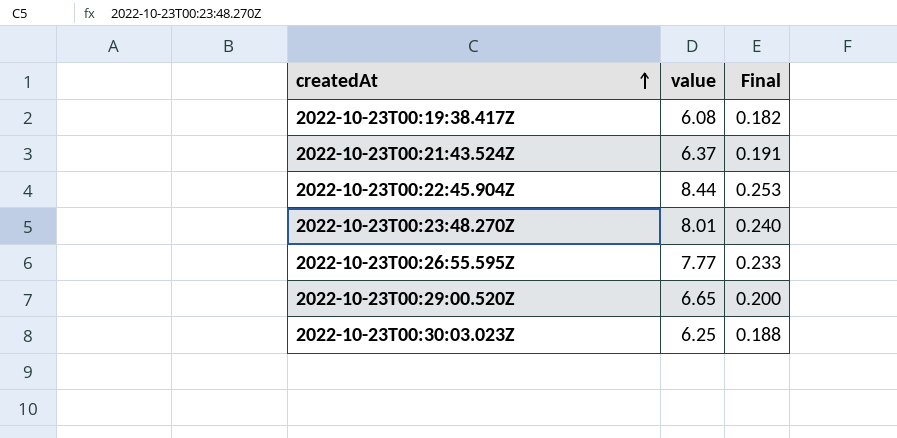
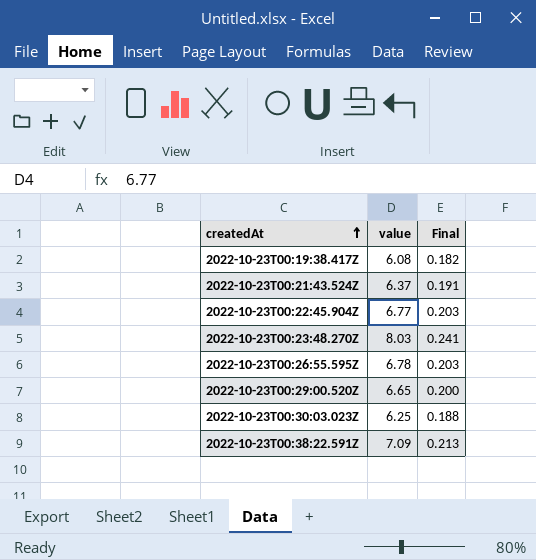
2022-10-23T00:22:45.904Z | value: 8.44 -> 6.77
2022-10-23T00:22:45.904Z | Final: 0.253 -> 0.203
2022-10-23T00:23:48.270Z | value: 8.01 -> 8.03
2022-10-23T00:23:48.270Z | Final: 0.240 -> 0.241
2022-10-23T00:26:55.595Z | value: 7.77 -> 6.78
2022-10-23T00:26:55.595Z | Final: 0.233 -> 0.203
row 2022-10-23T00:38:22.591Z: none -> 7.09 | 0.213

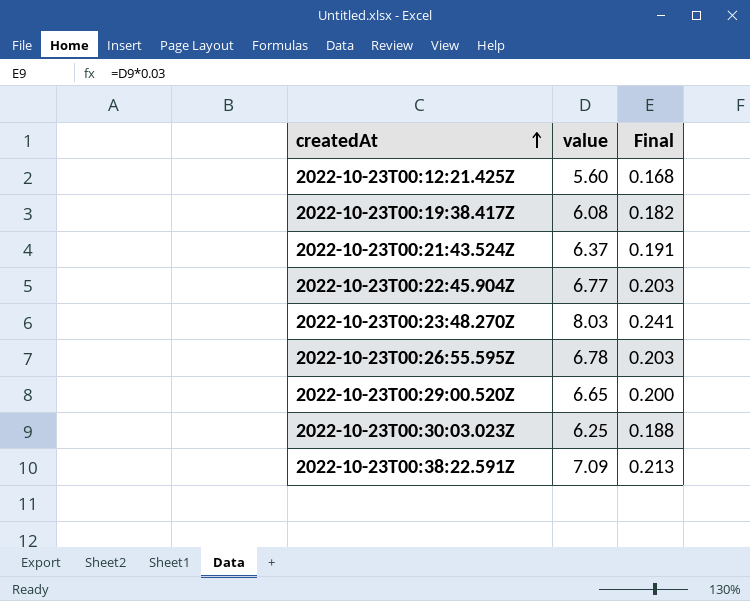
row 2022-10-23T00:12:21.425Z: none -> 5.60 | 0.168

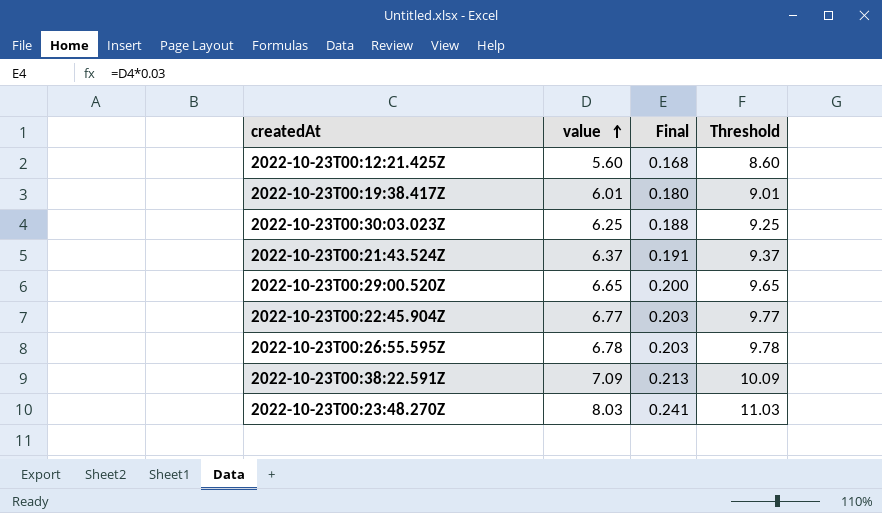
row order: createdAt ascending -> value ascending
column Threshold | formula: none -> [value] + 3
2022-10-23T00:19:38.417Z | value: 6.08 -> 6.01
2022-10-23T00:19:38.417Z | Final: 0.182 -> 0.180

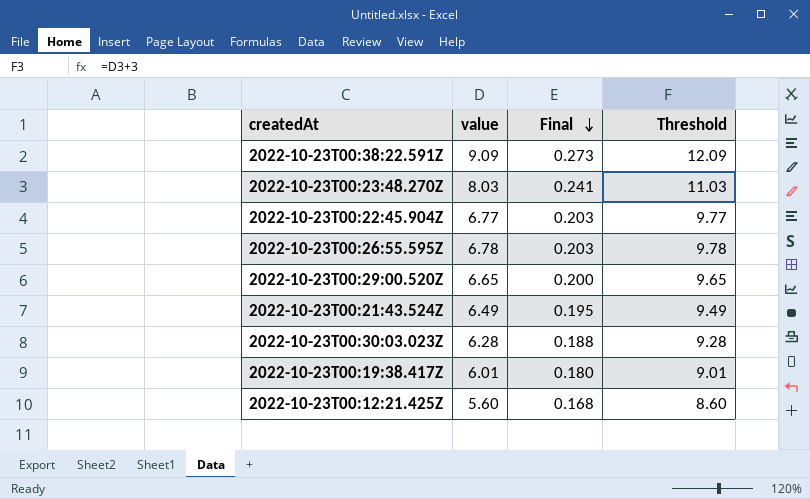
row order: value ascending -> Final descending
2022-10-23T00:38:22.591Z | value: 7.09 -> 9.09
2022-10-23T00:38:22.591Z | Final: 0.213 -> 0.273
2022-10-23T00:38:22.591Z | Threshold: 10.09 -> 12.09
2022-10-23T00:21:43.524Z | value: 6.37 -> 6.49
2022-10-23T00:21:43.524Z | Final: 0.191 -> 0.195
2022-10-23T00:21:43.524Z | Threshold: 9.37 -> 9.49
2022-10-23T00:30:03.023Z | value: 6.25 -> 6.28
2022-10-23T00:30:03.023Z | Threshold: 9.25 -> 9.28

